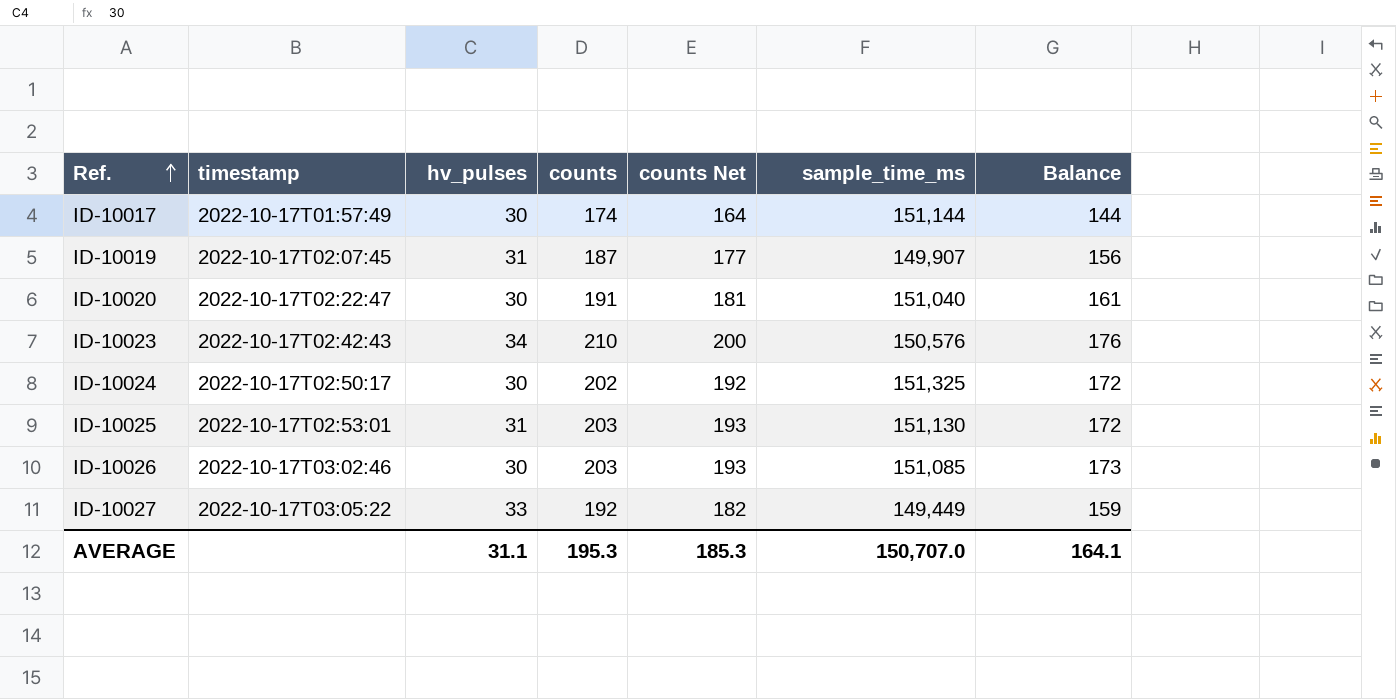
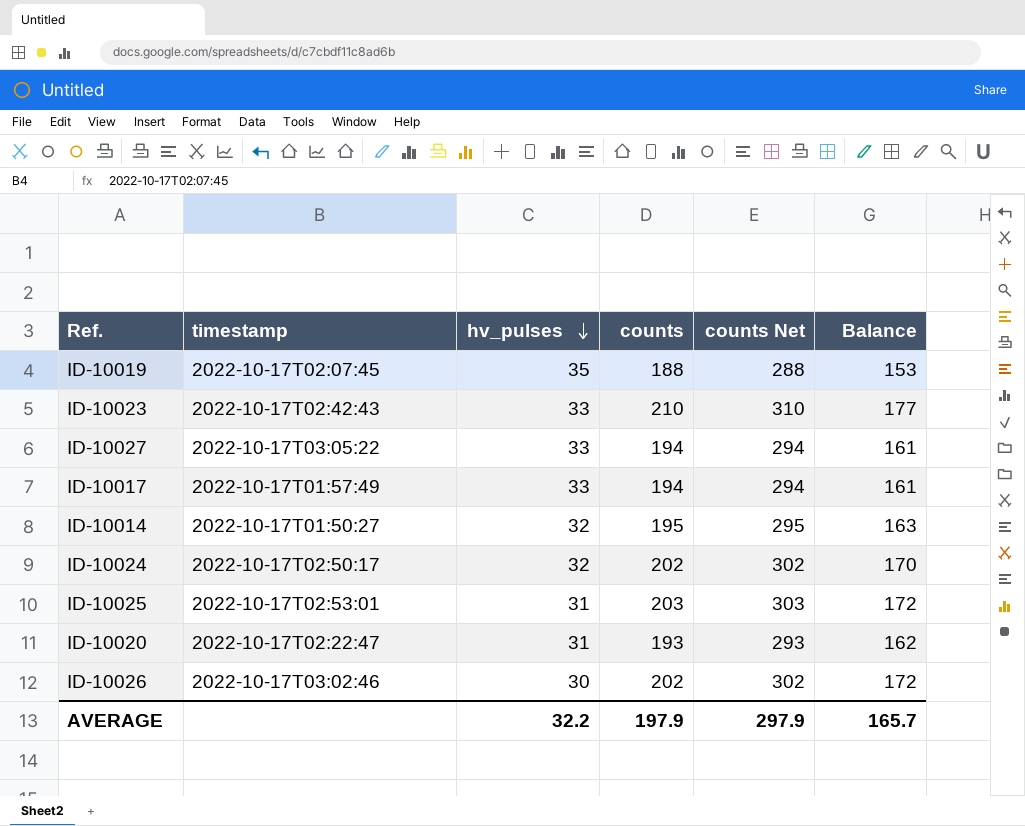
row order: Ref. ascending -> hv_pulses descending
column sample_time_ms | position: 6 -> none
column counts Net | formula: [counts] - 10 -> [counts] + 100
ID-10019 | hv_pulses: 31 -> 35
ID-10019 | counts: 187 -> 188
ID-10019 | Balance: 156 -> 153
ID-10023 | hv_pulses: 34 -> 33
ID-10023 | Balance: 176 -> 177
ID-10027 | counts: 192 -> 194
ID-10027 | Balance: 159 -> 161
ID-10017 | hv_pulses: 30 -> 33
ID-10017 | counts: 174 -> 194
ID-10017 | Balance: 144 -> 161
row ID-10014: none -> 2022-10-17T01:50:27 | 32 | 195 | 295 | 163
ID-10024 | hv_pulses: 30 -> 32
ID-10024 | Balance: 172 -> 170
ID-10020 | hv_pulses: 30 -> 31
ID-10020 | counts: 191 -> 193
ID-10020 | Balance: 161 -> 162
ID-10026 | counts: 203 -> 202
ID-10026 | Balance: 173 -> 172
AVERAGE | hv_pulses: 31.1 -> 32.2
AVERAGE | counts: 195.3 -> 197.9
AVERAGE | counts Net: 185.3 -> 297.9
AVERAGE | Balance: 164.1 -> 165.7

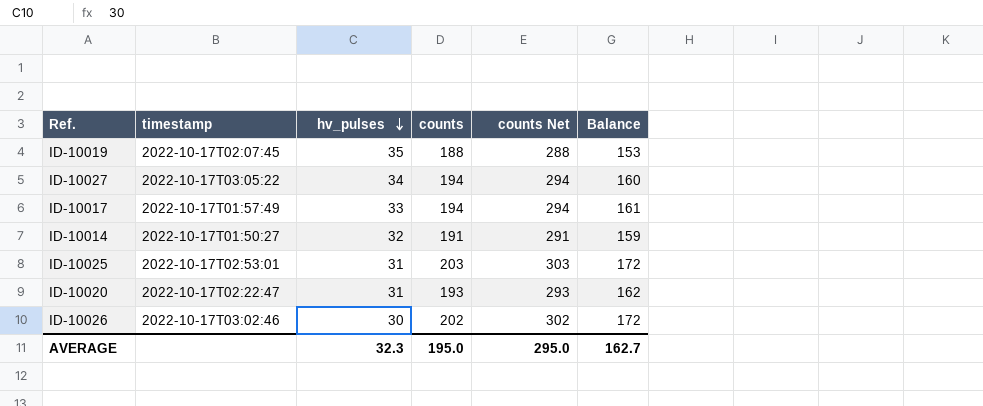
row ID-10023: 2022-10-17T02:42:43 | 33 | 210 | 310 | 177 -> none
row ID-10024: 2022-10-17T02:50:17 | 32 | 202 | 302 | 170 -> none
ID-10027 | hv_pulses: 33 -> 34
ID-10027 | Balance: 161 -> 160
ID-10014 | counts: 195 -> 191
ID-10014 | counts Net: 295 -> 291
ID-10014 | Balance: 163 -> 159
AVERAGE | hv_pulses: 32.2 -> 32.3
AVERAGE | counts: 197.9 -> 195.0
AVERAGE | counts Net: 297.9 -> 295.0
AVERAGE | Balance: 165.7 -> 162.7

